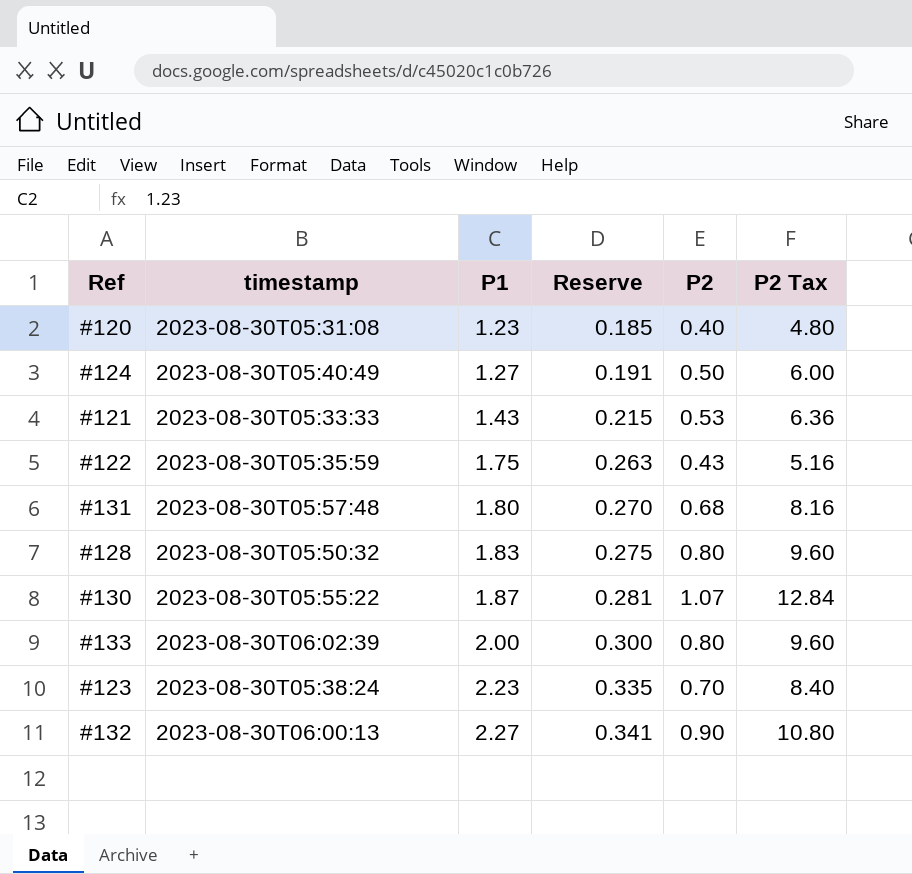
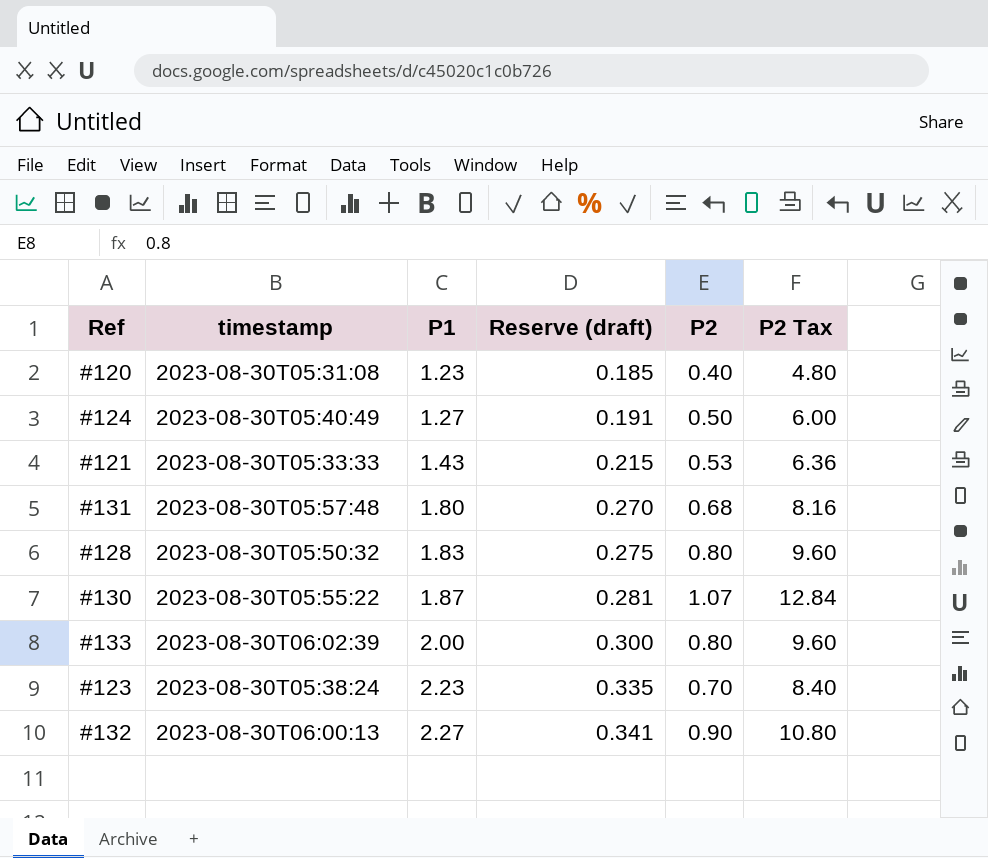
column name: Reserve -> Reserve (draft)
row #122: 2023-08-30T05:35:59 | 1.75 | 0.263 | 0.43 | 5.16 -> none

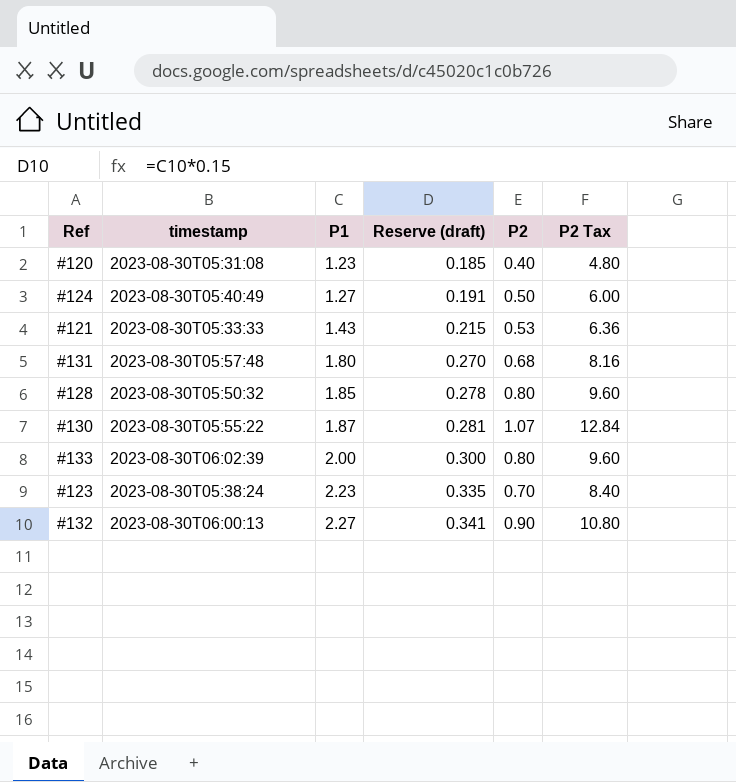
#128 | P1: 1.83 -> 1.85
#128 | Reserve (draft): 0.275 -> 0.278

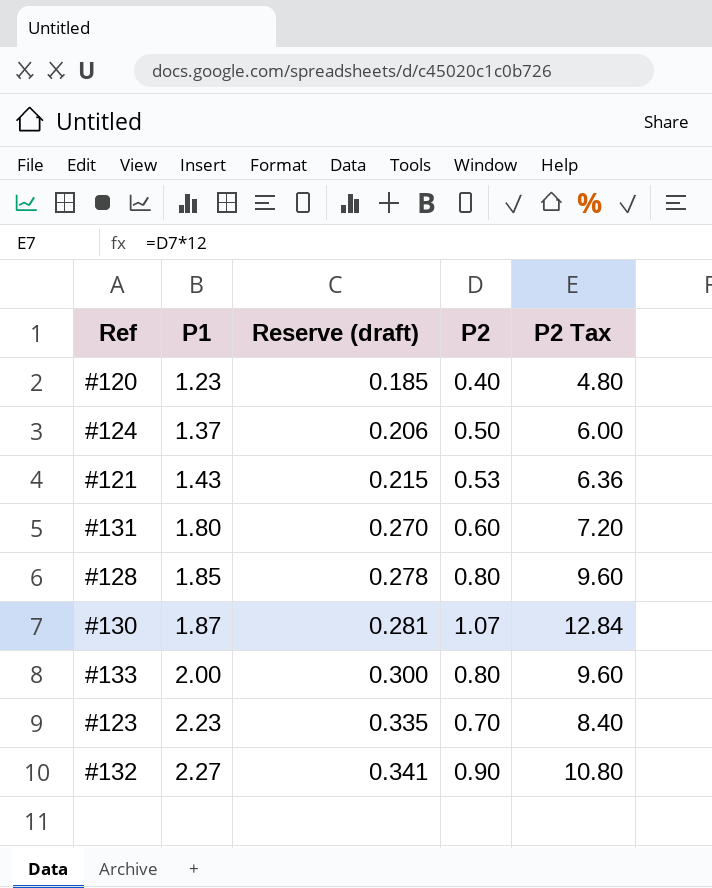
column timestamp | position: 2 -> none
#124 | P1: 1.27 -> 1.37
#124 | Reserve (draft): 0.191 -> 0.206
#131 | P2: 0.68 -> 0.60
#131 | P2 Tax: 8.16 -> 7.20

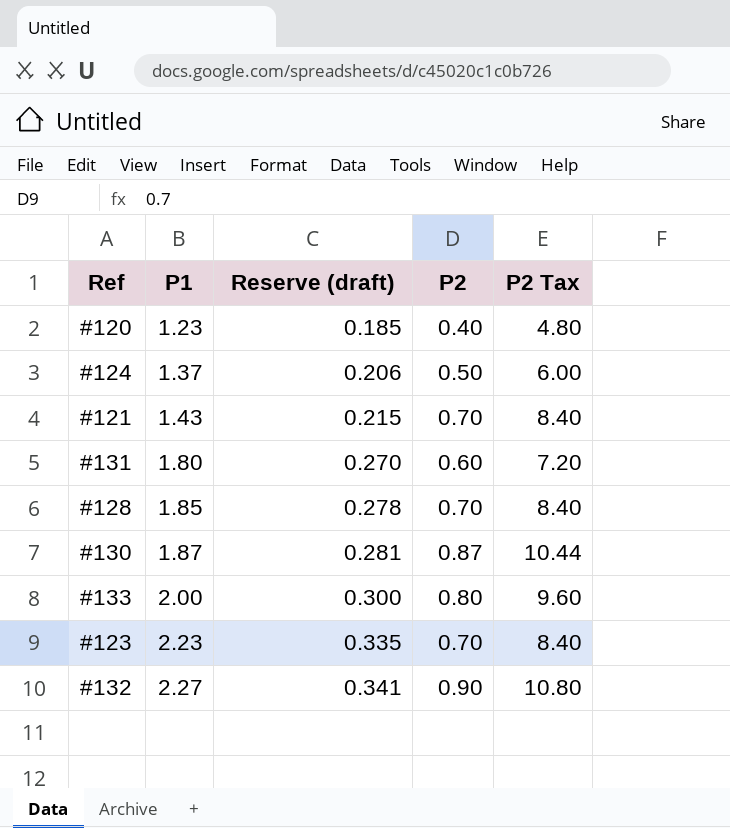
#121 | P2: 0.53 -> 0.70
#121 | P2 Tax: 6.36 -> 8.40
#128 | P2: 0.80 -> 0.70
#128 | P2 Tax: 9.60 -> 8.40
#130 | P2: 1.07 -> 0.87
#130 | P2 Tax: 12.84 -> 10.44

